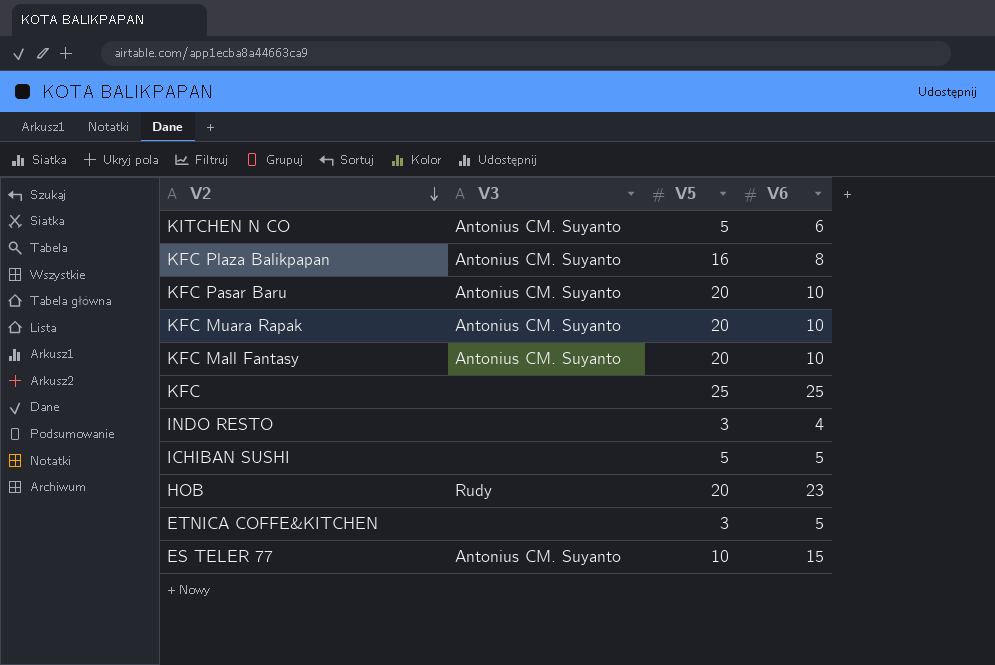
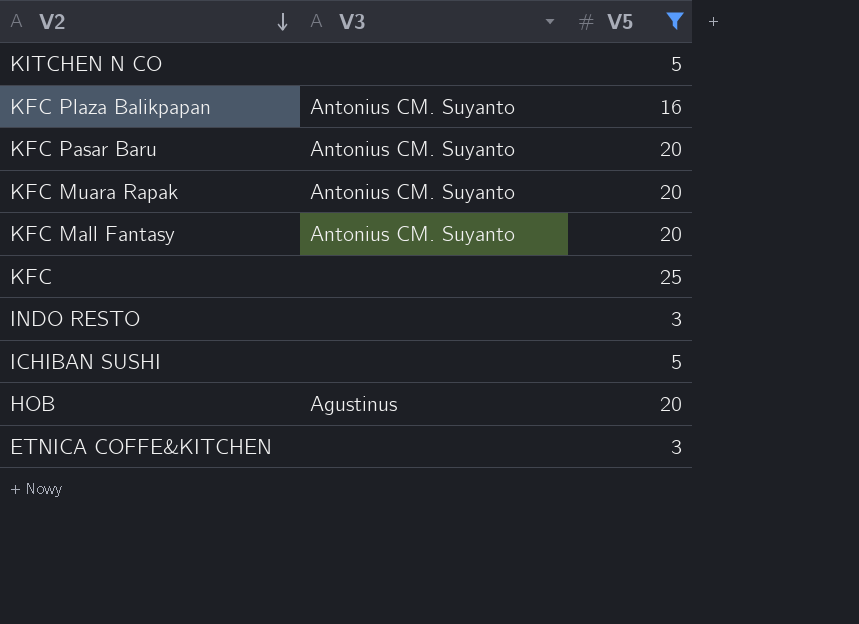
filter: none -> V5 != 10
column V6 | position: 4 -> none
KITCHEN N CO | V3: Antonius CM. Suyanto -> none
HOB | V3: Rudy -> Agustinus

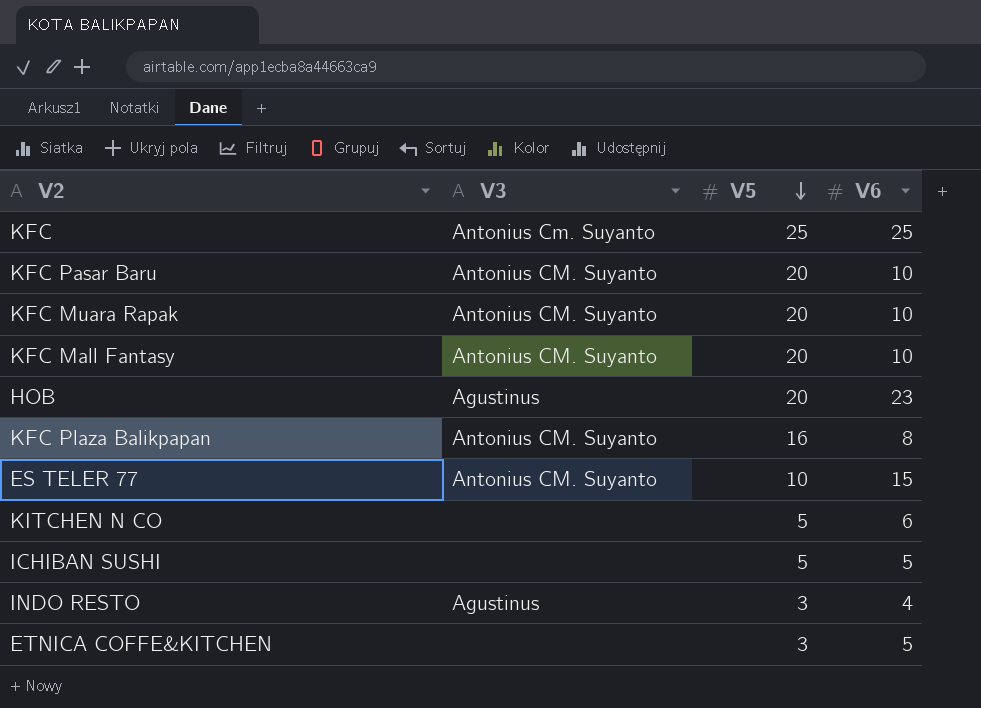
filter: V5 != 10 -> none
row order: V2 descending -> V5 descending
column V6 | position: none -> 4
KFC | V3: none -> Antonius Cm. Suyanto
INDO RESTO | V3: none -> Agustinus

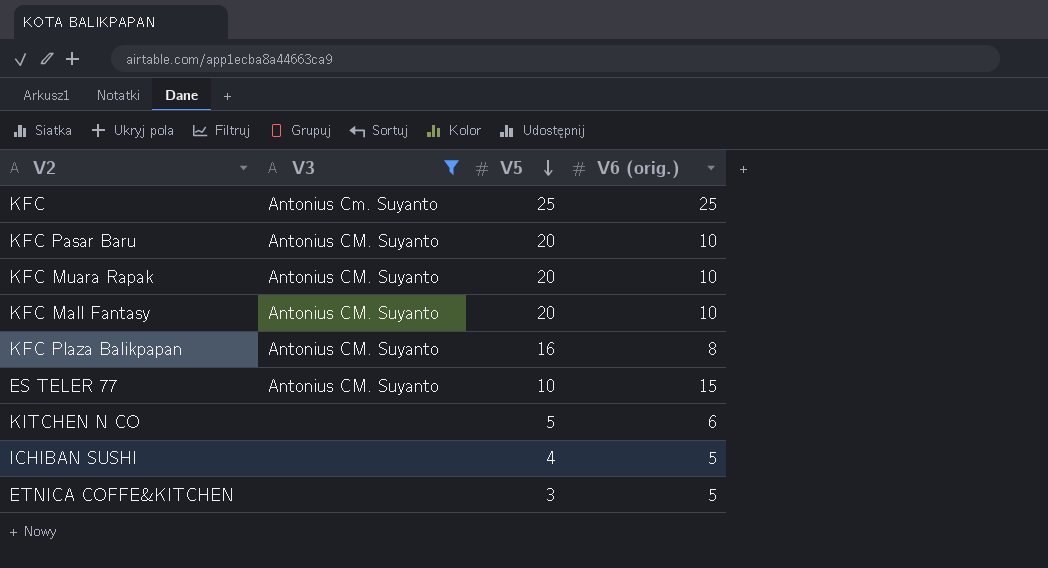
filter: none -> V3 != Agustinus
column name: V6 -> V6 (orig.)
ICHIBAN SUSHI | V5: 5 -> 4

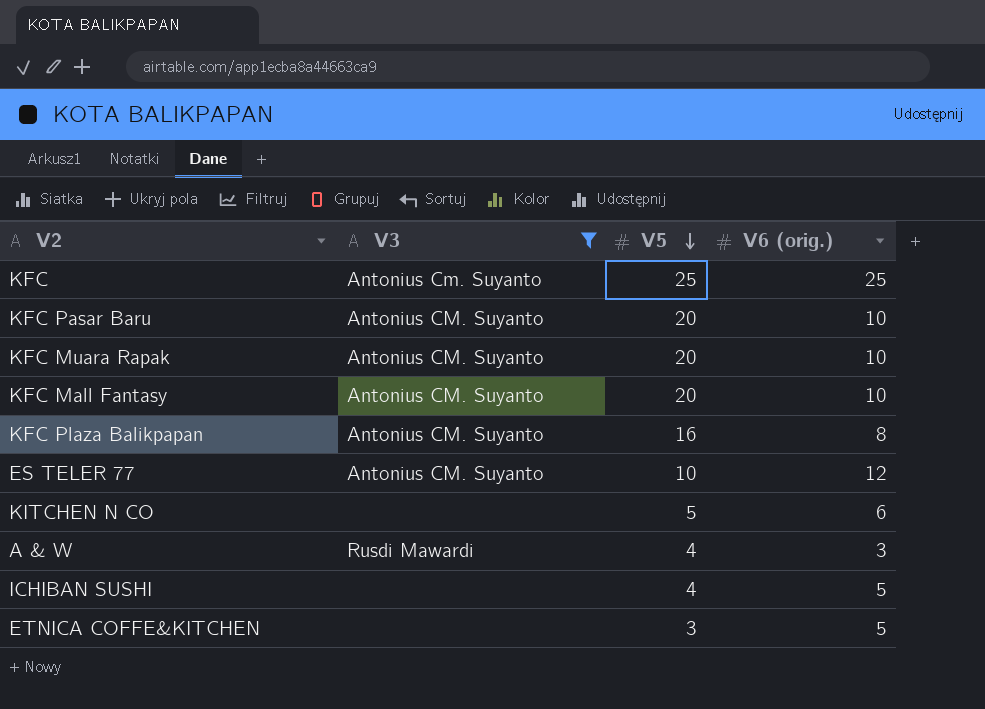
ES TELER 77 | V6 (orig.): 15 -> 12
row A & W: none -> Rusdi Mawardi | 4 | 3

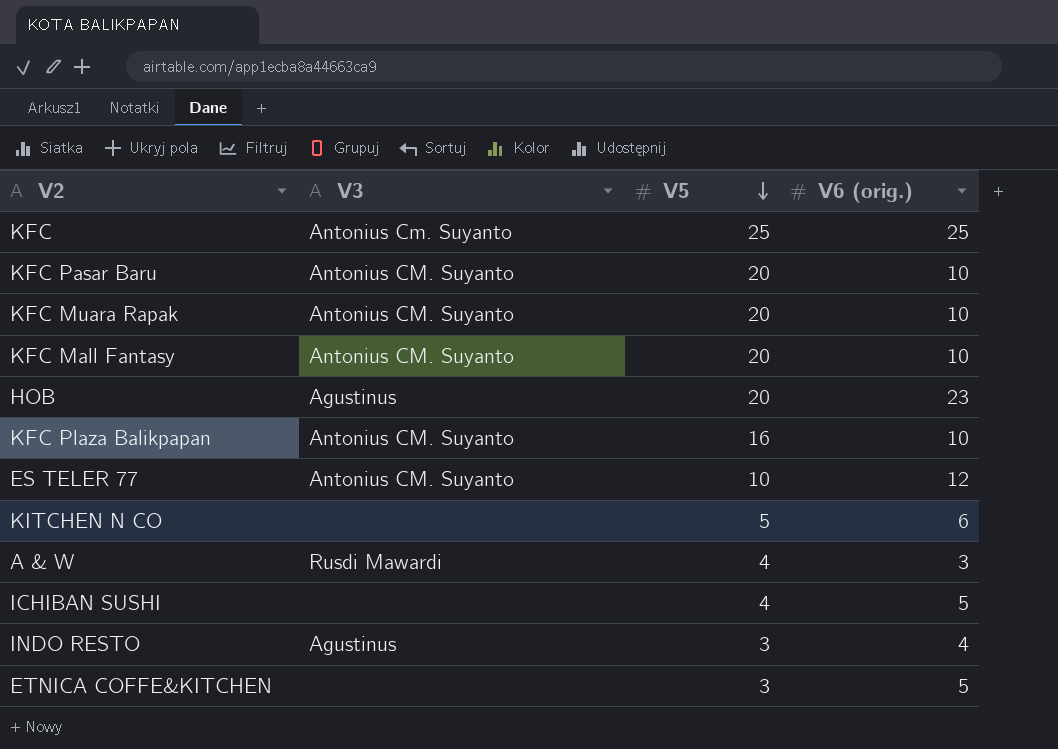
filter: V3 != Agustinus -> none
KFC Plaza Balikpapan | V6 (orig.): 8 -> 10

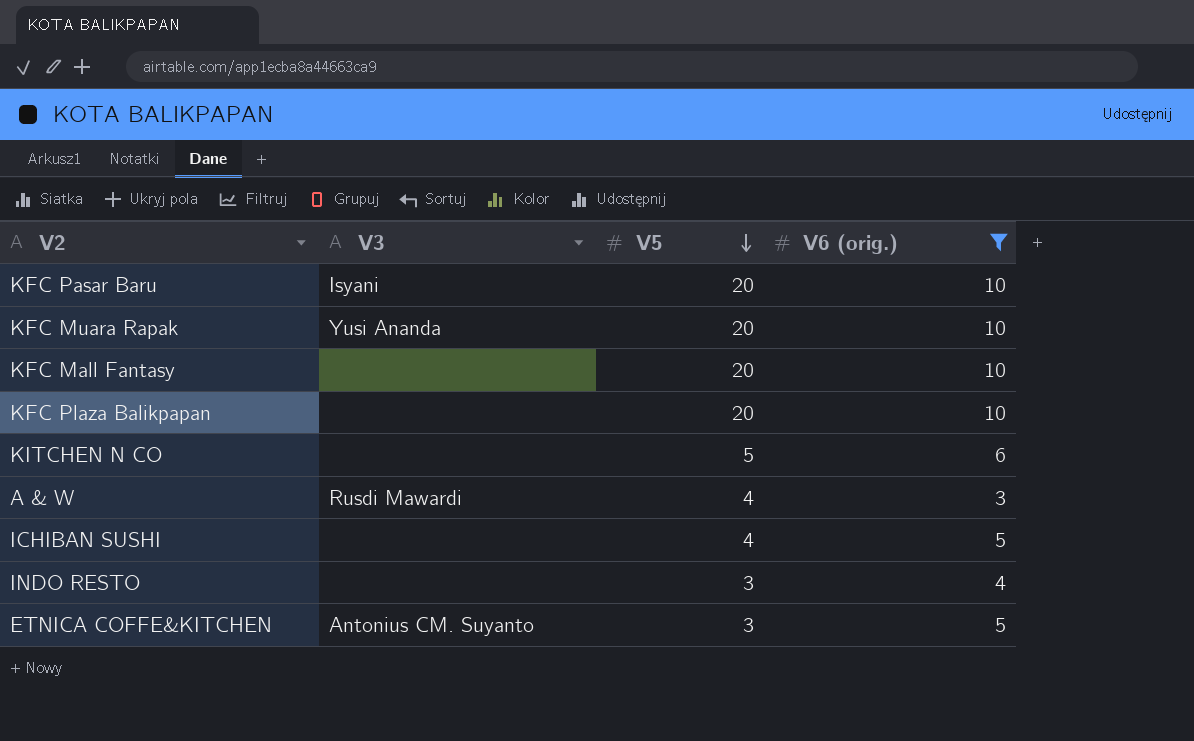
filter: none -> V6 (orig.) <= 10
KFC Pasar Baru | V3: Antonius CM. Suyanto -> Isyani
KFC Muara Rapak | V3: Antonius CM. Suyanto -> Yusi Ananda
KFC Mall Fantasy | V3: Antonius CM. Suyanto -> none
KFC Plaza Balikpapan | V3: Antonius CM. Suyanto -> none
KFC Plaza Balikpapan | V5: 16 -> 20
INDO RESTO | V3: Agustinus -> none
ETNICA COFFE&KITCHEN | V3: none -> Antonius CM. Suyanto

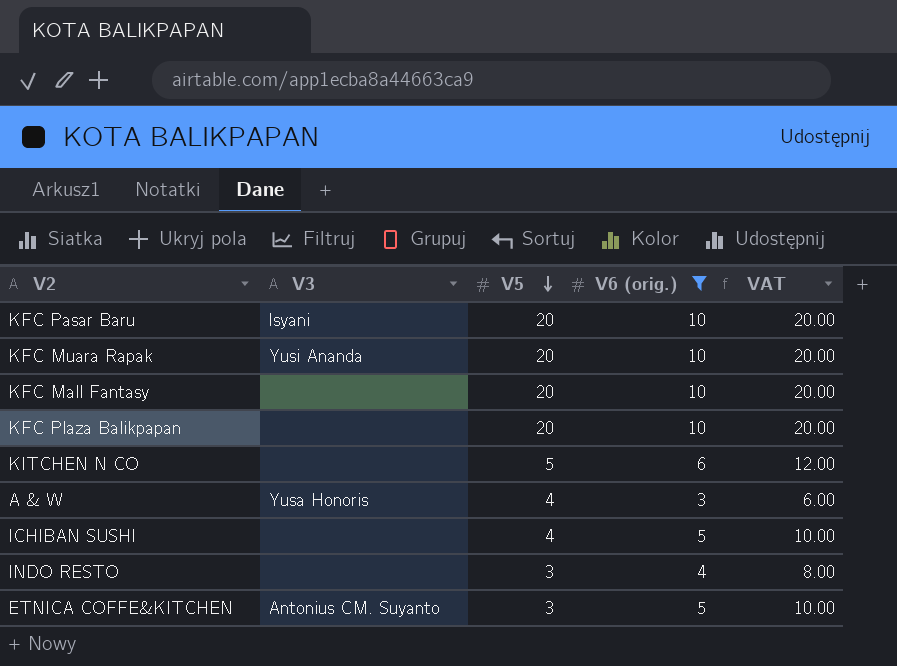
column VAT | formula: none -> [V6 (orig.)] * 2
A & W | V3: Rusdi Mawardi -> Yusa Honoris

